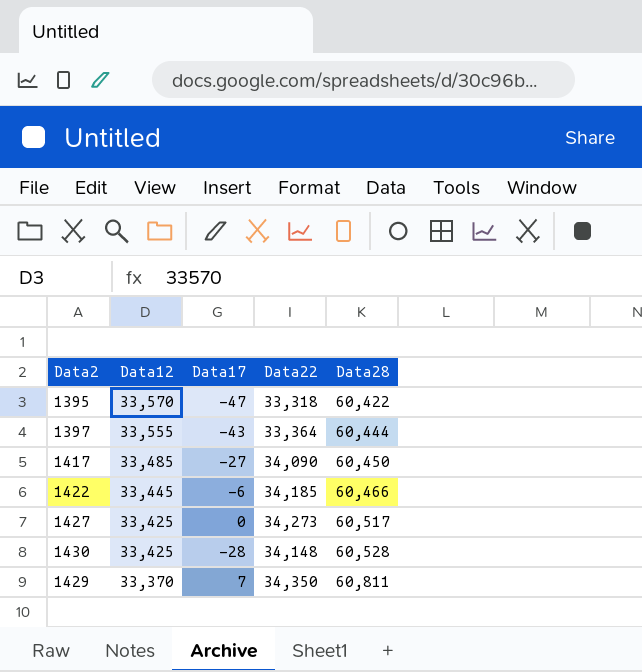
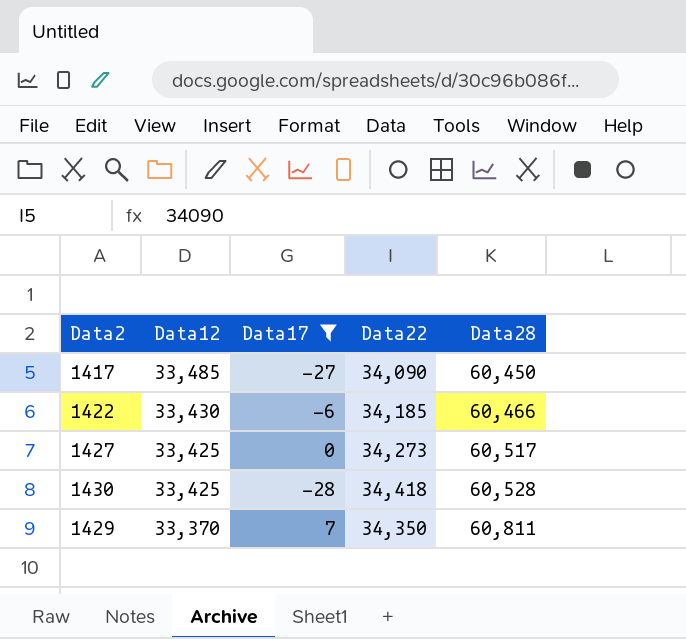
filter: none -> Data17 >= -28
1422 | Data12: 33,445 -> 33,430
1430 | Data22: 34,148 -> 34,418

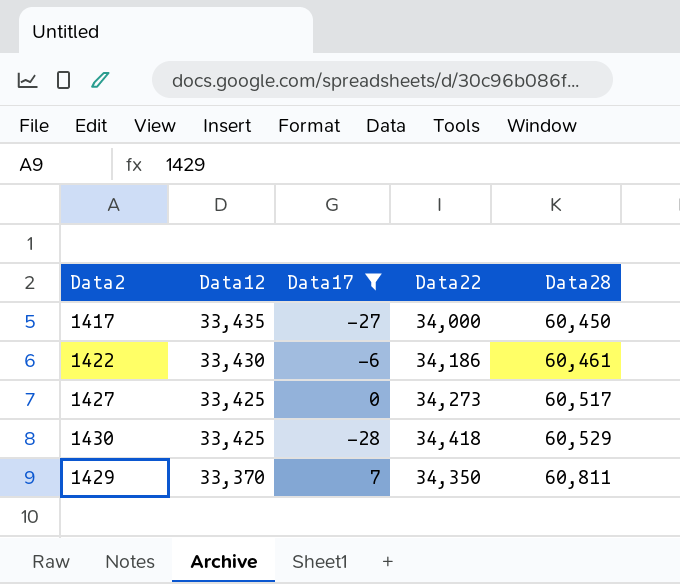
1417 | Data12: 33,485 -> 33,435
1417 | Data22: 34,090 -> 34,000
1422 | Data22: 34,185 -> 34,186
1422 | Data28: 60,466 -> 60,461
1430 | Data28: 60,528 -> 60,529

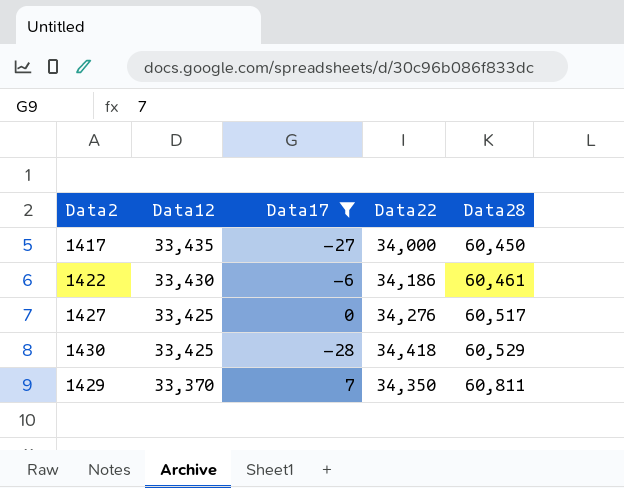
1427 | Data22: 34,273 -> 34,276

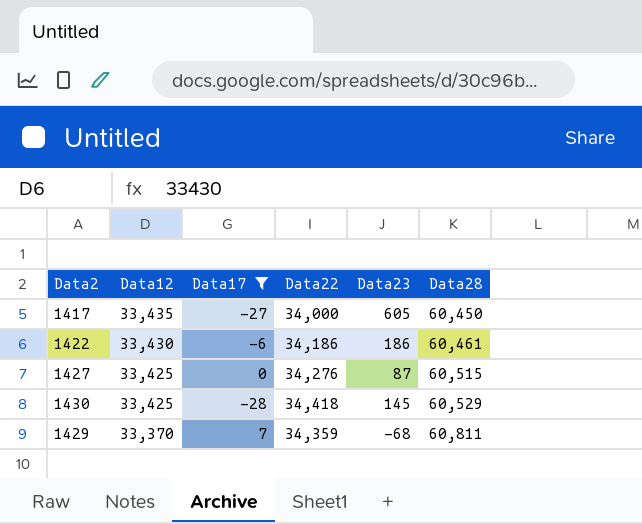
column Data23 | position: none -> 5
1427 | Data28: 60,517 -> 60,515
1429 | Data22: 34,350 -> 34,359

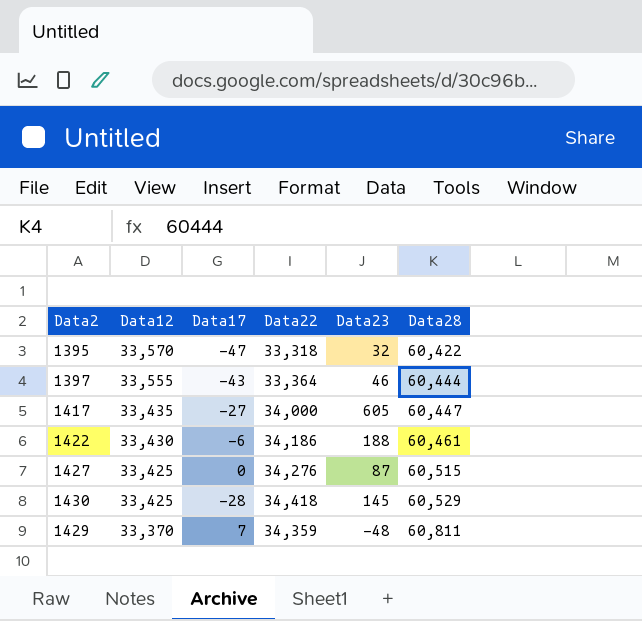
filter: Data17 >= -28 -> none
1417 | Data28: 60,450 -> 60,447
1422 | Data23: 186 -> 188
1429 | Data23: -68 -> -48

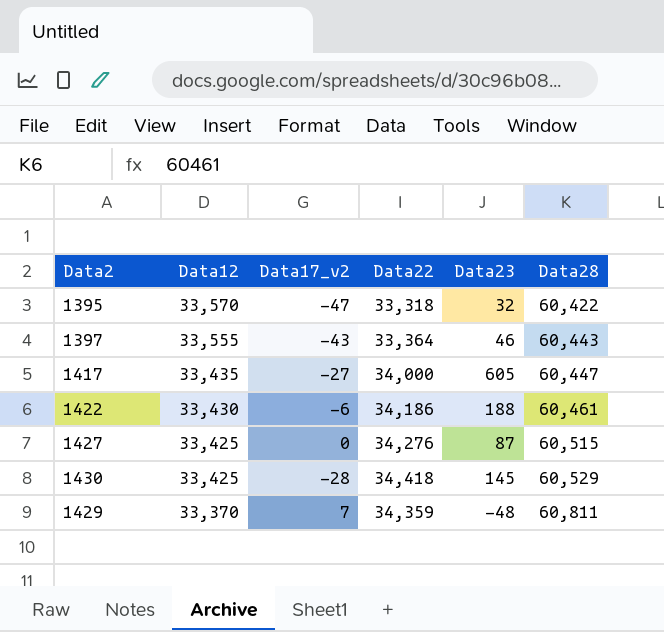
column name: Data17 -> Data17_v2
1397 | Data28: 60,444 -> 60,443

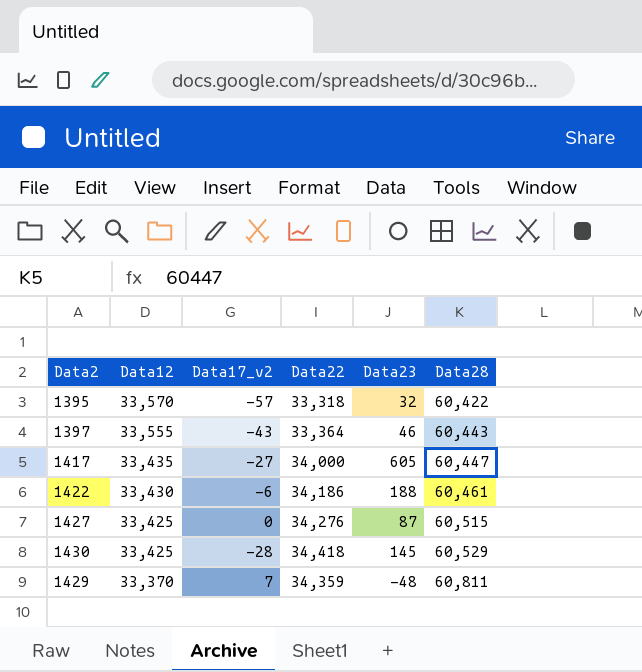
1395 | Data17_v2: -47 -> -57

